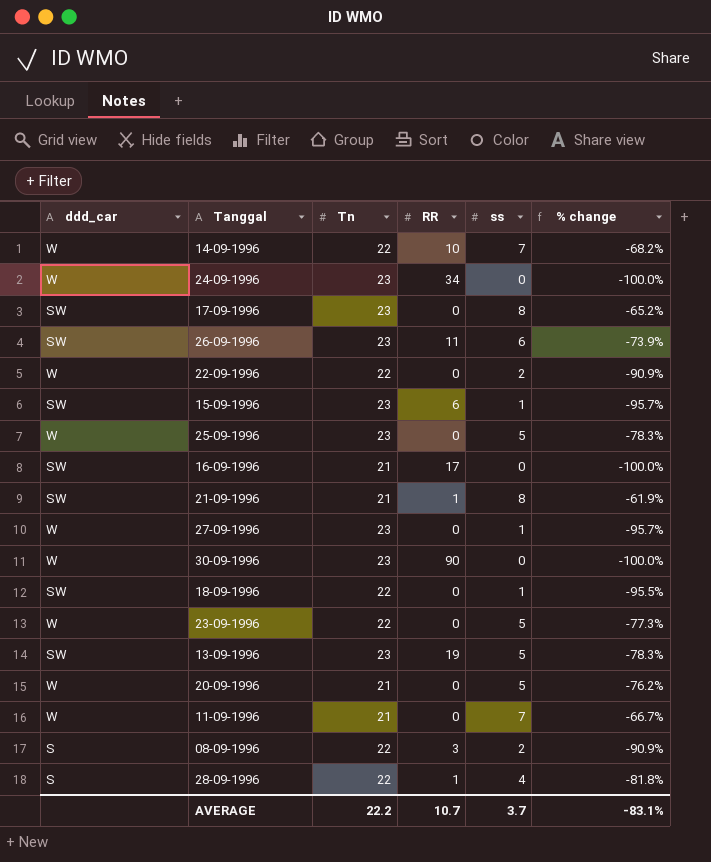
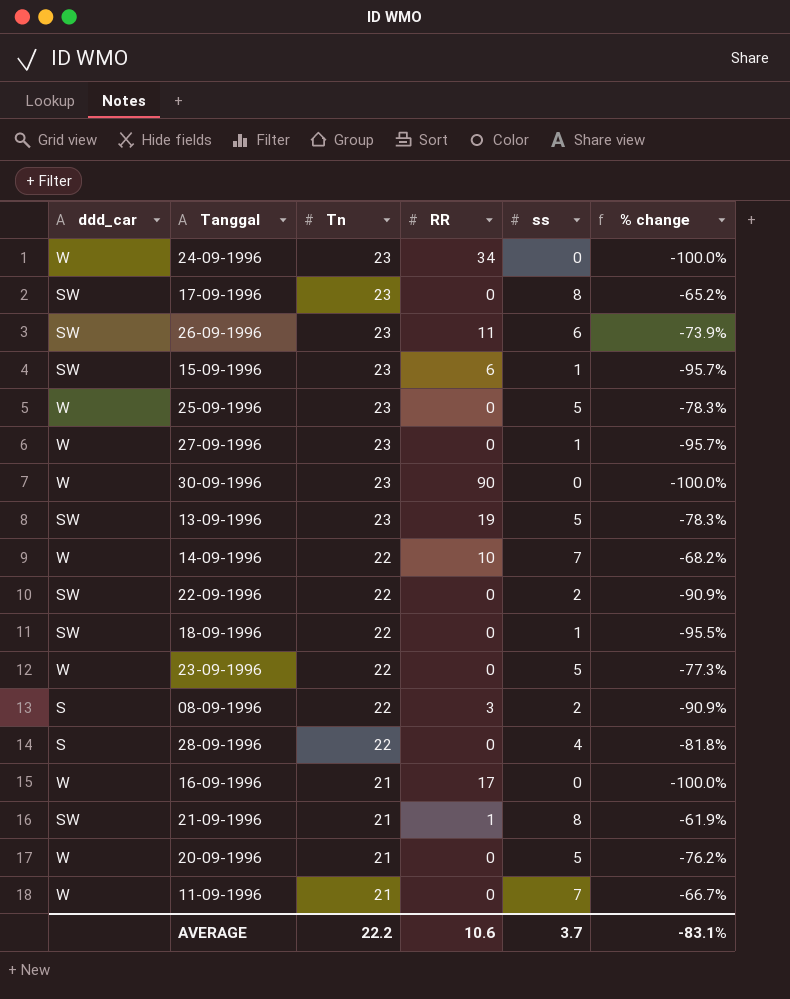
row order: none -> Tn descending
22-09-1996 | ddd_car: W -> SW
28-09-1996 | RR: 1 -> 0
16-09-1996 | ddd_car: SW -> W
AVERAGE | RR: 10.7 -> 10.6

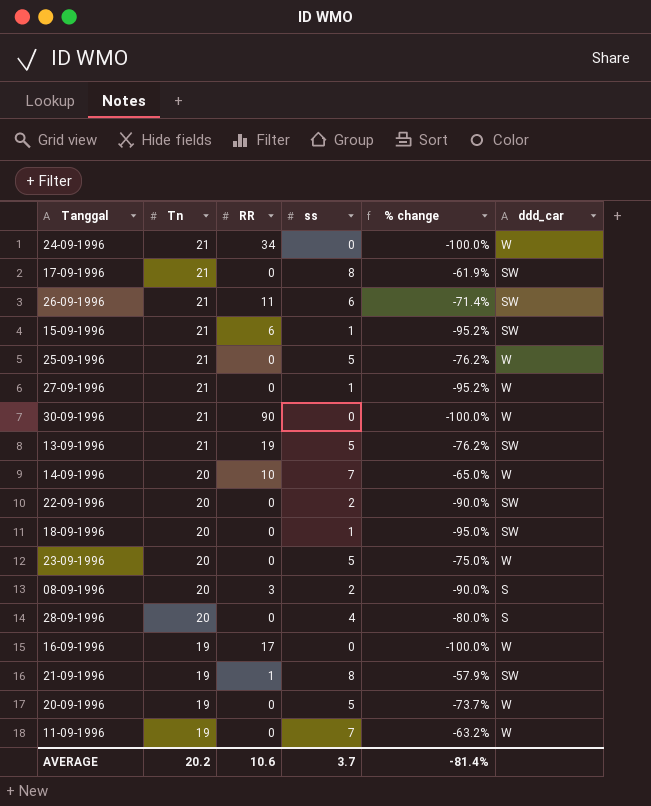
column ddd_car | position: 1 -> 6
24-09-1996 | Tn: 23 -> 21
17-09-1996 | Tn: 23 -> 21
17-09-1996 | % change: -65.2% -> -61.9%
26-09-1996 | Tn: 23 -> 21
26-09-1996 | % change: -73.9% -> -71.4%
15-09-1996 | Tn: 23 -> 21
15-09-1996 | % change: -95.7% -> -95.2%
25-09-1996 | Tn: 23 -> 21
25-09-1996 | % change: -78.3% -> -76.2%
27-09-1996 | Tn: 23 -> 21
27-09-1996 | % change: -95.7% -> -95.2%
30-09-1996 | Tn: 23 -> 21
13-09-1996 | Tn: 23 -> 21
13-09-1996 | % change: -78.3% -> -76.2%
14-09-1996 | Tn: 22 -> 20
14-09-1996 | % change: -68.2% -> -65.0%
22-09-1996 | Tn: 22 -> 20
22-09-1996 | % change: -90.9% -> -90.0%
18-09-1996 | Tn: 22 -> 20
18-09-1996 | % change: -95.5% -> -95.0%
23-09-1996 | Tn: 22 -> 20
23-09-1996 | % change: -77.3% -> -75.0%
08-09-1996 | Tn: 22 -> 20
08-09-1996 | % change: -90.9% -> -90.0%
28-09-1996 | Tn: 22 -> 20
28-09-1996 | % change: -81.8% -> -80.0%
16-09-1996 | Tn: 21 -> 19
21-09-1996 | Tn: 21 -> 19
21-09-1996 | % change: -61.9% -> -57.9%
20-09-1996 | Tn: 21 -> 19
20-09-1996 | % change: -76.2% -> -73.7%
11-09-1996 | Tn: 21 -> 19
11-09-1996 | % change: -66.7% -> -63.2%
AVERAGE | Tn: 22.2 -> 20.2
AVERAGE | % change: -83.1% -> -81.4%

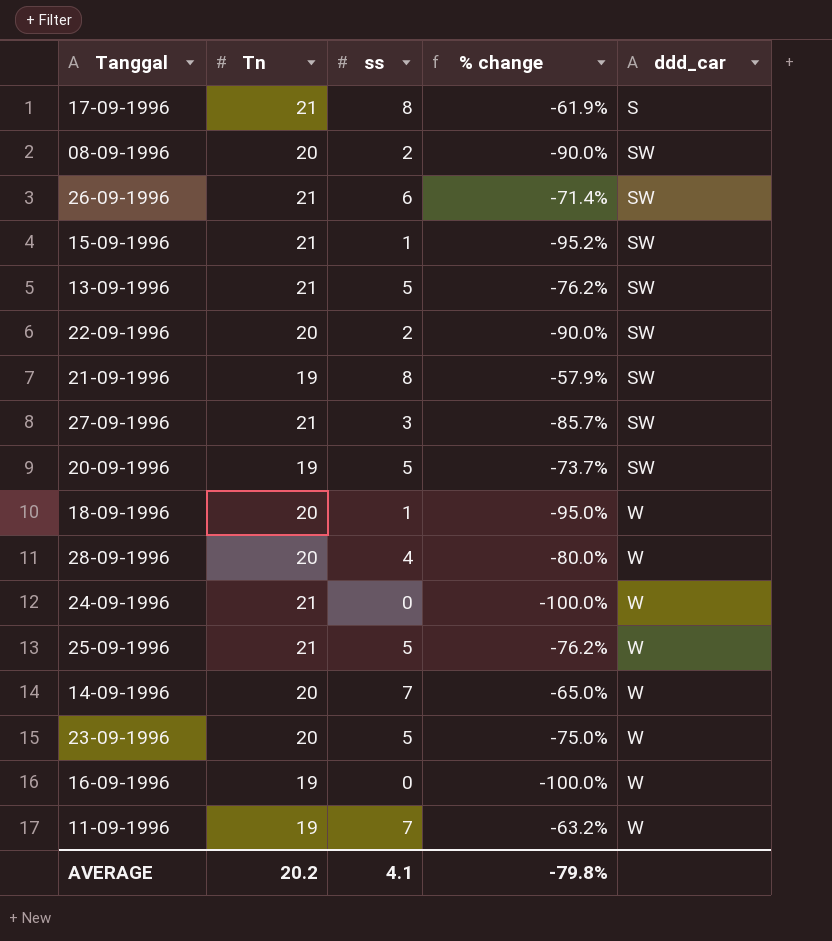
row order: Tn descending -> ddd_car ascending
column RR | position: 3 -> none
row 30-09-1996: 21 | 90 | 0 | -100.0% | W -> none
17-09-1996 | ddd_car: SW -> S
08-09-1996 | ddd_car: S -> SW
27-09-1996 | ss: 1 -> 3
27-09-1996 | % change: -95.2% -> -85.7%
27-09-1996 | ddd_car: W -> SW
20-09-1996 | ddd_car: W -> SW
18-09-1996 | ddd_car: SW -> W
28-09-1996 | ddd_car: S -> W
AVERAGE | ss: 3.7 -> 4.1
AVERAGE | % change: -81.4% -> -79.8%

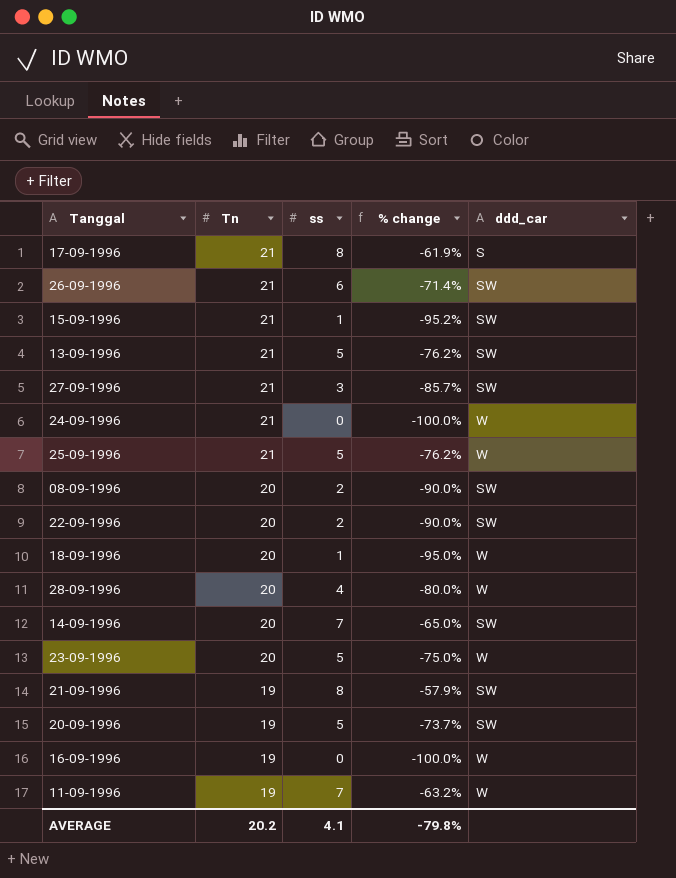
row order: ddd_car ascending -> Tn descending
14-09-1996 | ddd_car: W -> SW

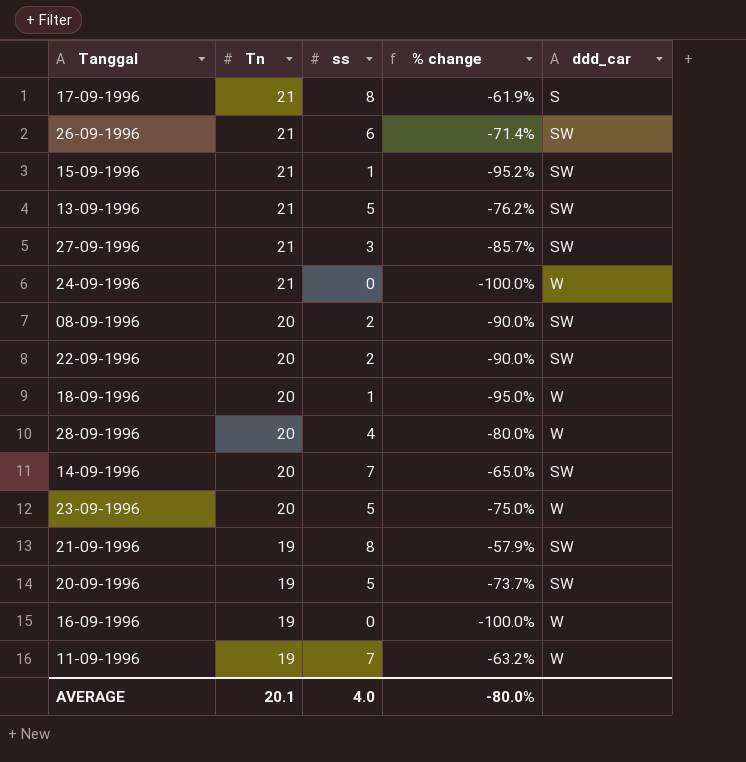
row 25-09-1996: 21 | 5 | -76.2% | W -> none
AVERAGE | Tn: 20.2 -> 20.1
AVERAGE | ss: 4.1 -> 4.0
AVERAGE | % change: -79.8% -> -80.0%

